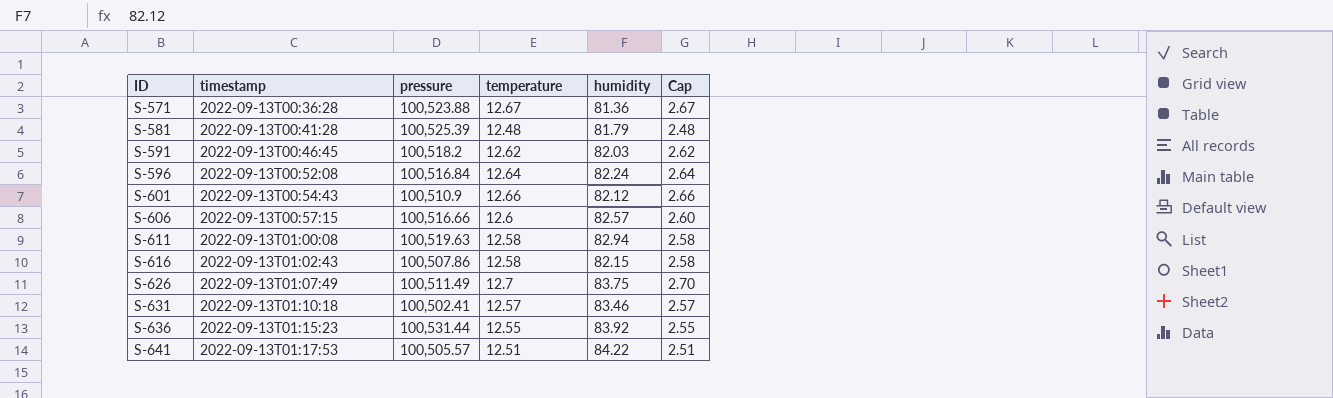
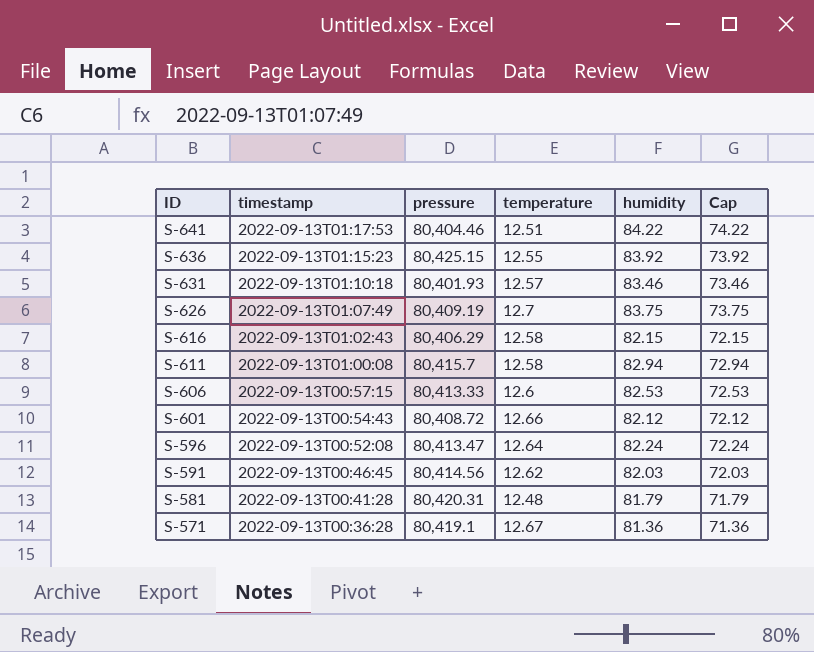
row order: ID ascending -> ID descending
column Cap | formula: [temperature] - 10 -> [humidity] - 10
S-641 | pressure: 100,505.57 -> 80,404.46
S-636 | pressure: 100,531.44 -> 80,425.15
S-631 | pressure: 100,502.41 -> 80,401.93
S-626 | pressure: 100,511.49 -> 80,409.19
S-616 | pressure: 100,507.86 -> 80,406.29
S-611 | pressure: 100,519.63 -> 80,415.7
S-606 | pressure: 100,516.66 -> 80,413.33
S-606 | humidity: 82.57 -> 82.53
S-601 | pressure: 100,510.9 -> 80,408.72
S-596 | pressure: 100,516.84 -> 80,413.47
S-591 | pressure: 100,518.2 -> 80,414.56
S-581 | pressure: 100,525.39 -> 80,420.31
S-571 | pressure: 100,523.88 -> 80,419.1

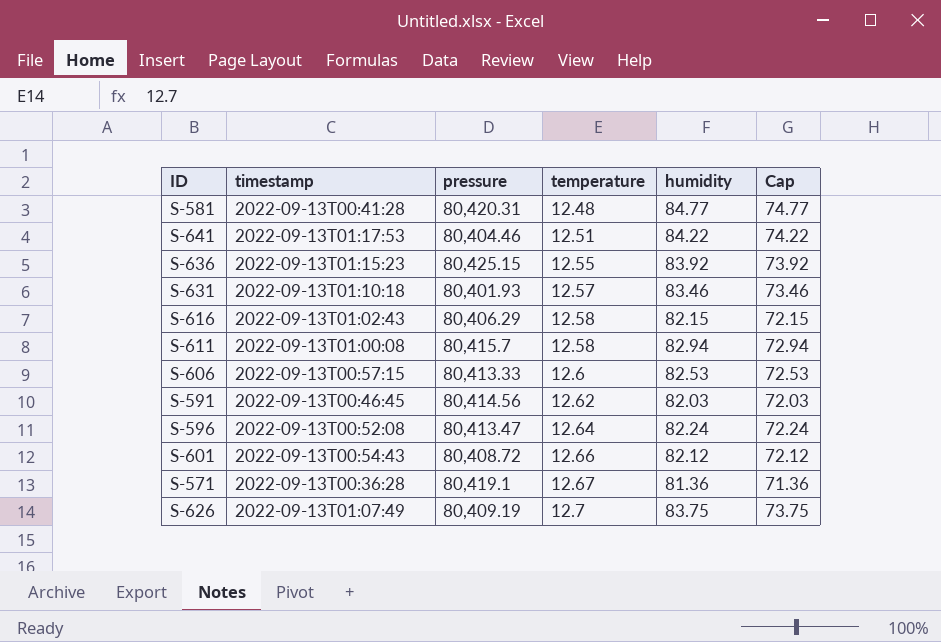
row order: ID descending -> temperature ascending
S-581 | humidity: 81.79 -> 84.77
S-581 | Cap: 71.79 -> 74.77

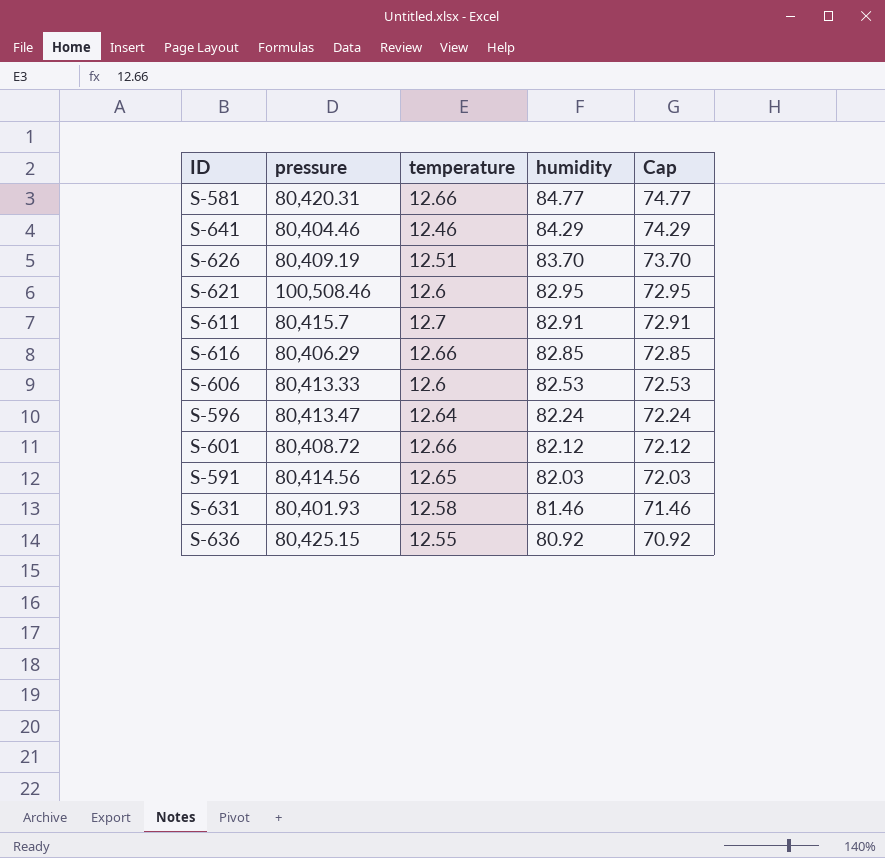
row order: temperature ascending -> humidity descending
column timestamp | position: 2 -> none
row S-571: 2022-09-13T00:36:28 | 80,419.1 | 12.67 | 81.36 | 71.36 -> none
S-581 | temperature: 12.48 -> 12.66
S-641 | temperature: 12.51 -> 12.46
S-641 | humidity: 84.22 -> 84.29
S-641 | Cap: 74.22 -> 74.29
S-626 | temperature: 12.7 -> 12.51
S-626 | humidity: 83.75 -> 83.70
S-626 | Cap: 73.75 -> 73.70
row S-621: none -> 100,508.46 | 12.6 | 82.95 | 72.95
S-611 | temperature: 12.58 -> 12.7
S-611 | humidity: 82.94 -> 82.91
S-611 | Cap: 72.94 -> 72.91
S-616 | temperature: 12.58 -> 12.66
S-616 | humidity: 82.15 -> 82.85
S-616 | Cap: 72.15 -> 72.85
S-591 | temperature: 12.62 -> 12.65
S-631 | temperature: 12.57 -> 12.58
S-631 | humidity: 83.46 -> 81.46
S-631 | Cap: 73.46 -> 71.46
S-636 | humidity: 83.92 -> 80.92
S-636 | Cap: 73.92 -> 70.92

